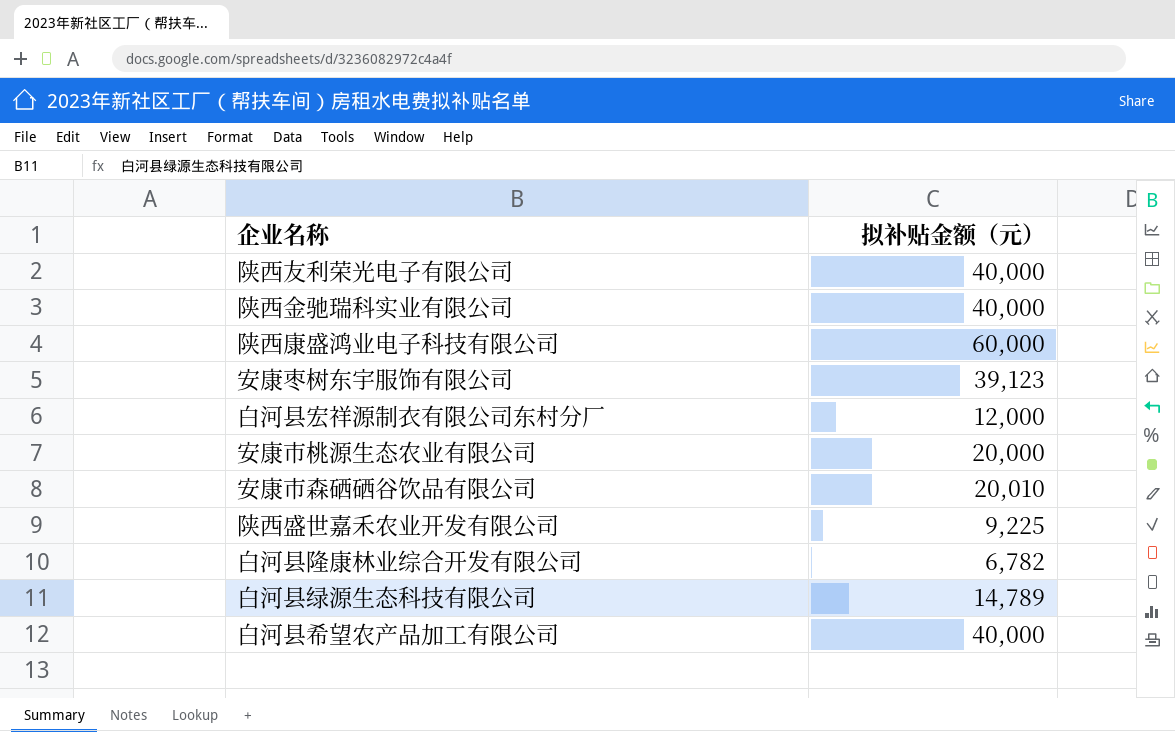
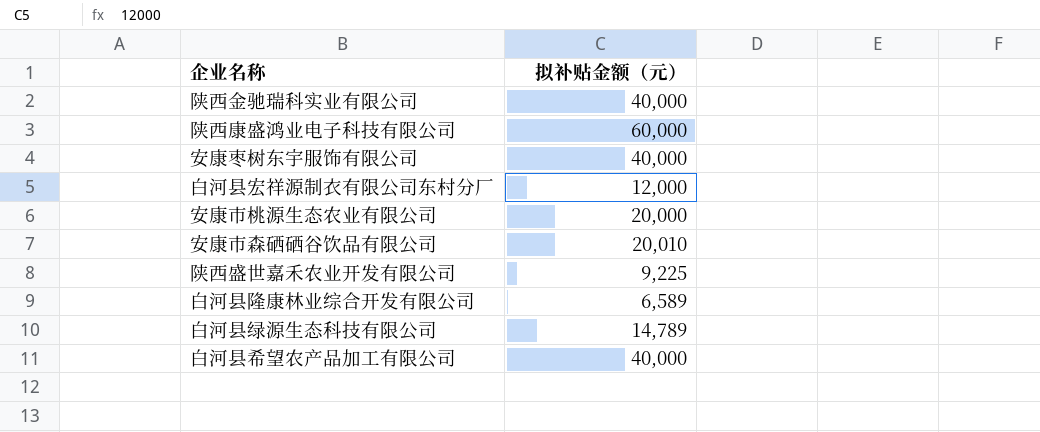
row 陕西友利荣光电子有限公司: 40,000 -> none
安康枣树东宇服饰有限公司 | 拟补贴金额（元）: 39,123 -> 40,000
白河县隆康林业综合开发有限公司 | 拟补贴金额（元）: 6,782 -> 6,589

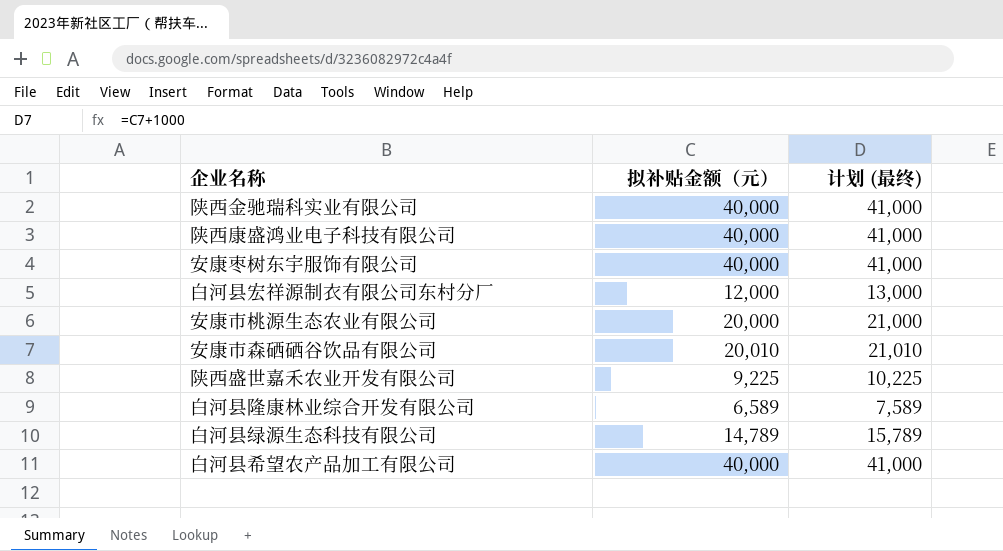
column 计划 (最终) | formula: none -> [拟补贴金额（元）] + 1000
陕西康盛鸿业电子科技有限公司 | 拟补贴金额（元）: 60,000 -> 40,000

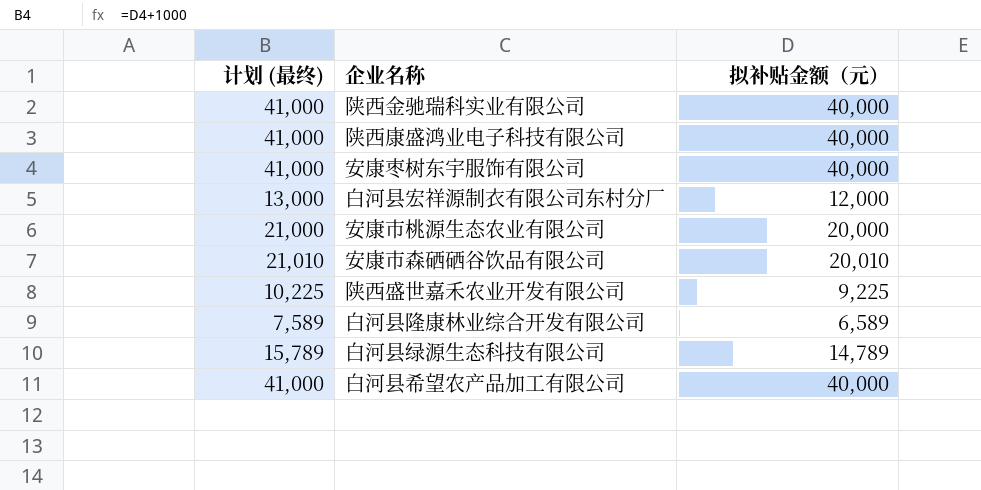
column 计划 (最终) | position: 3 -> 1

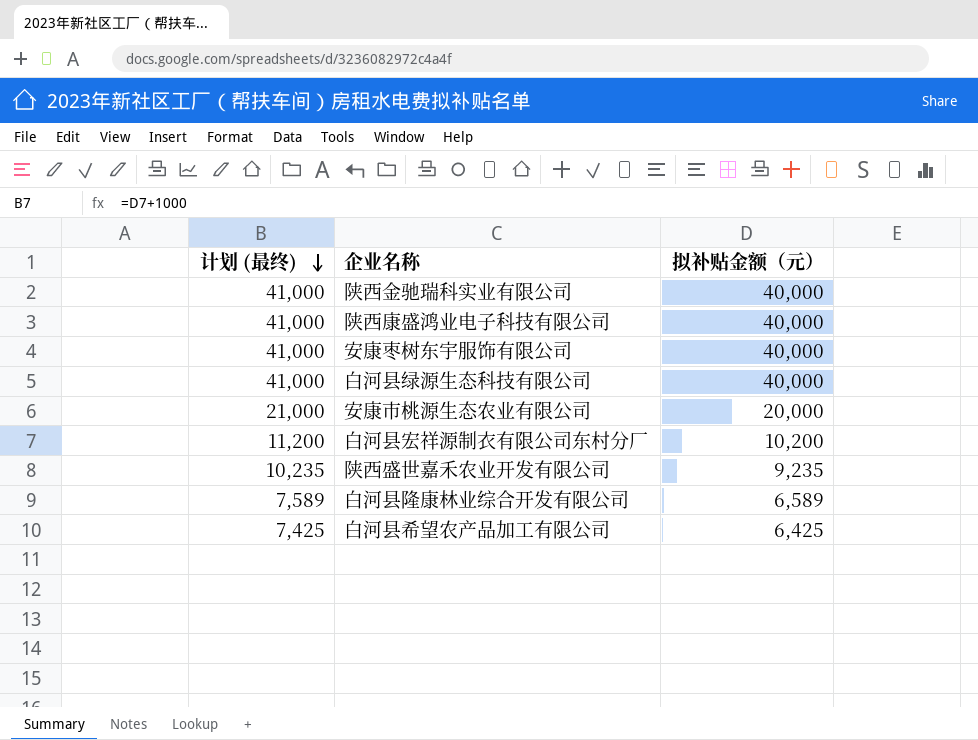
row order: none -> 计划 (最终) descending
row 安康市森硒硒谷饮品有限公司: 21,010 | 20,010 -> none
白河县绿源生态科技有限公司 | 计划 (最终): 15,789 -> 41,000
白河县绿源生态科技有限公司 | 拟补贴金额（元）: 14,789 -> 40,000
白河县宏祥源制衣有限公司东村分厂 | 计划 (最终): 13,000 -> 11,200
白河县宏祥源制衣有限公司东村分厂 | 拟补贴金额（元）: 12,000 -> 10,200
陕西盛世嘉禾农业开发有限公司 | 计划 (最终): 10,225 -> 10,235
陕西盛世嘉禾农业开发有限公司 | 拟补贴金额（元）: 9,225 -> 9,235
白河县希望农产品加工有限公司 | 计划 (最终): 41,000 -> 7,425
白河县希望农产品加工有限公司 | 拟补贴金额（元）: 40,000 -> 6,425

